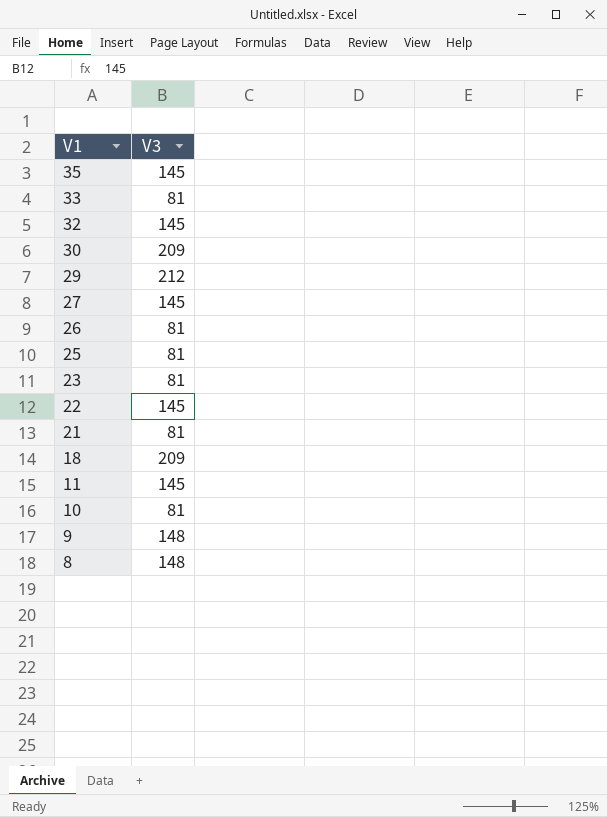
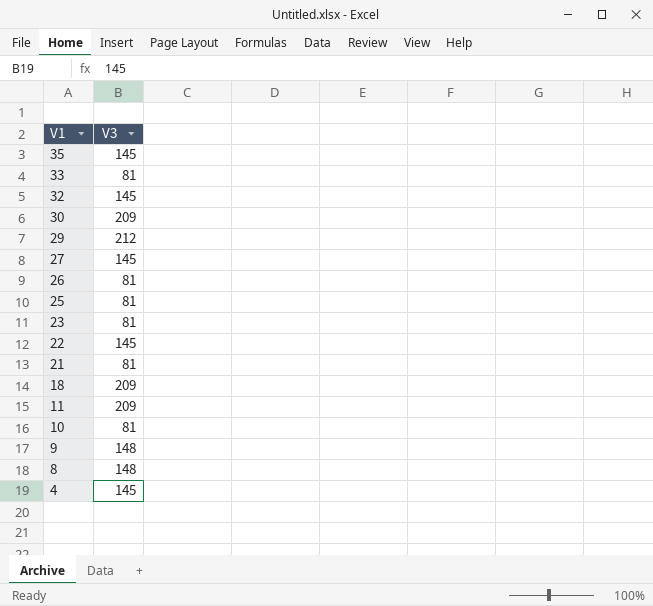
11 | V3: 145 -> 209
row 4: none -> 145

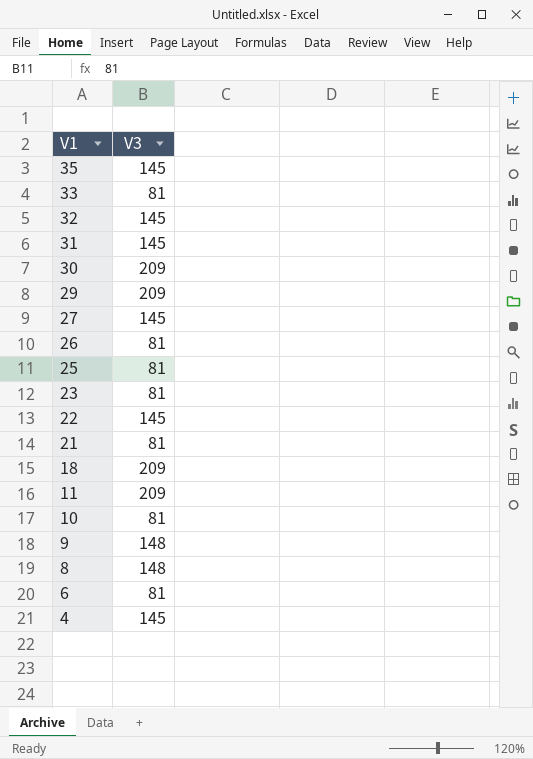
row 31: none -> 145
29 | V3: 212 -> 209
row 6: none -> 81

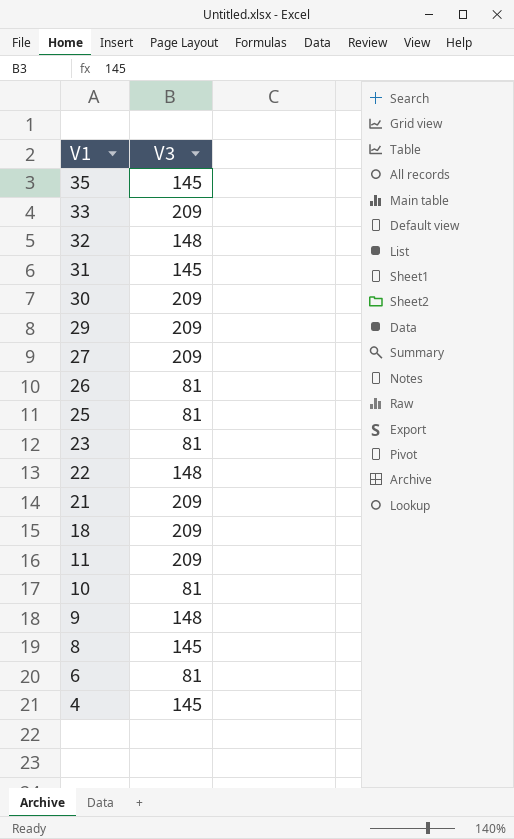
33 | V3: 81 -> 209
32 | V3: 145 -> 148
27 | V3: 145 -> 209
22 | V3: 145 -> 148
21 | V3: 81 -> 209
8 | V3: 148 -> 145

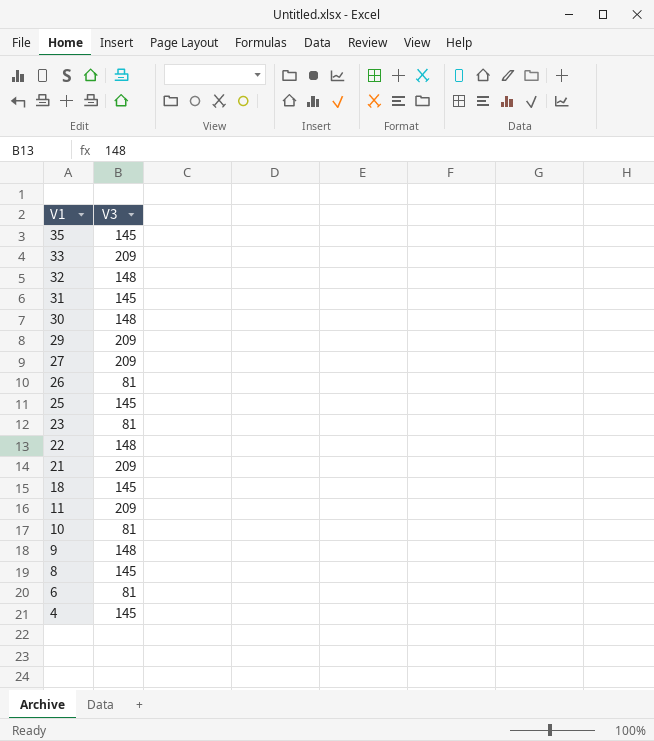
30 | V3: 209 -> 148
25 | V3: 81 -> 145
18 | V3: 209 -> 145

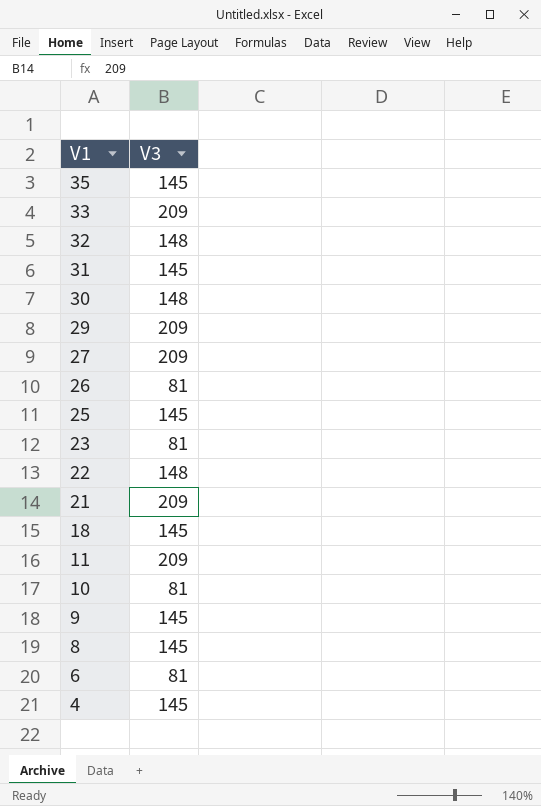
9 | V3: 148 -> 145

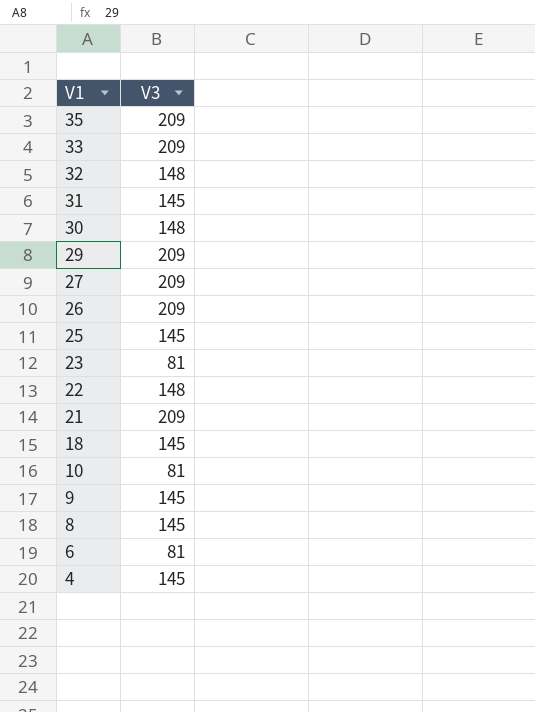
row 11: 209 -> none
35 | V3: 145 -> 209
26 | V3: 81 -> 209

